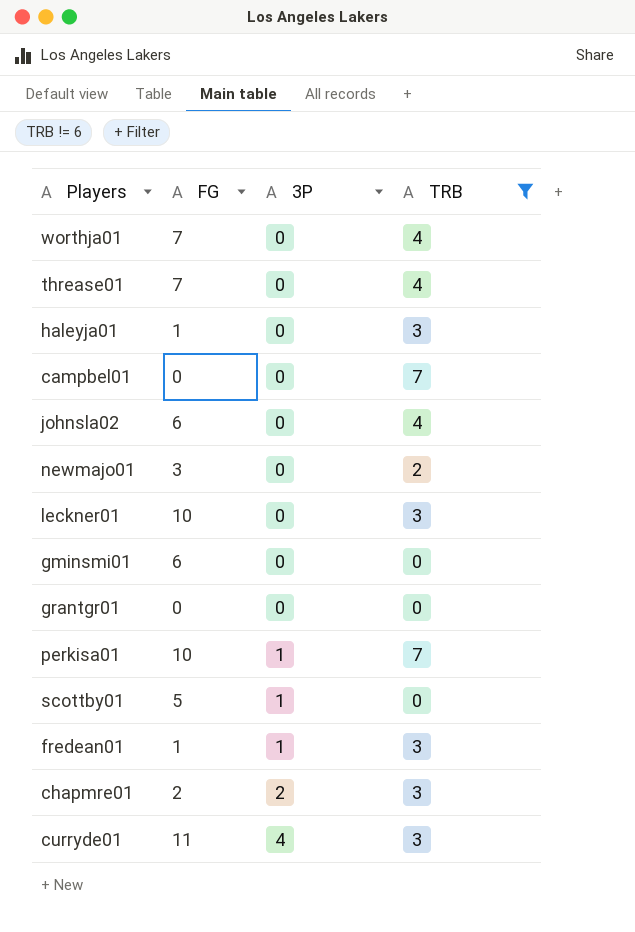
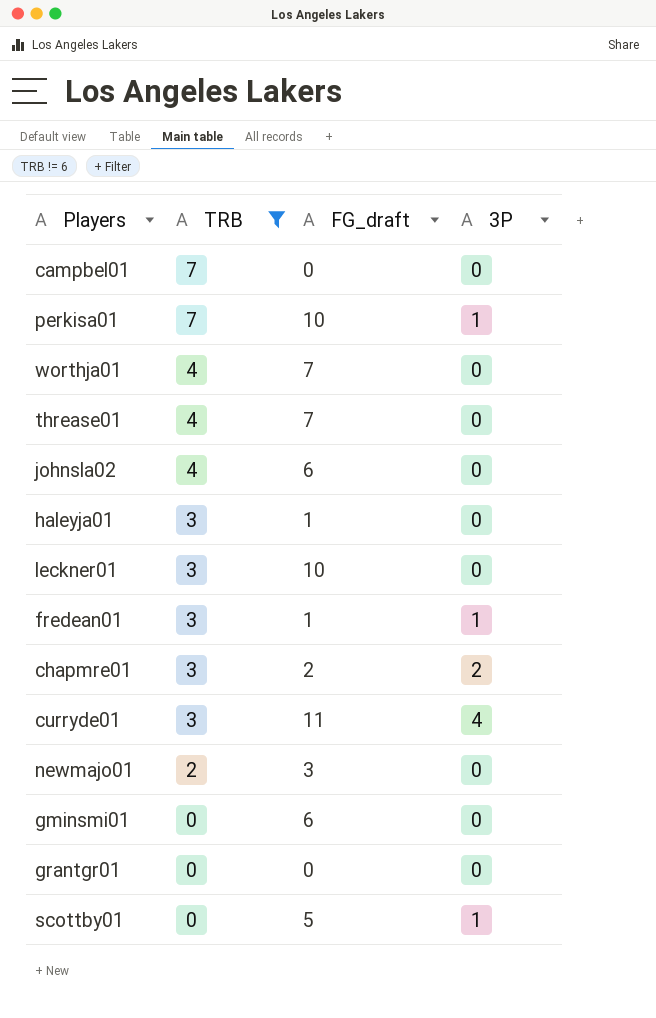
row order: 3P ascending -> TRB descending
column TRB | position: 4 -> 2
column name: FG -> FG_draft

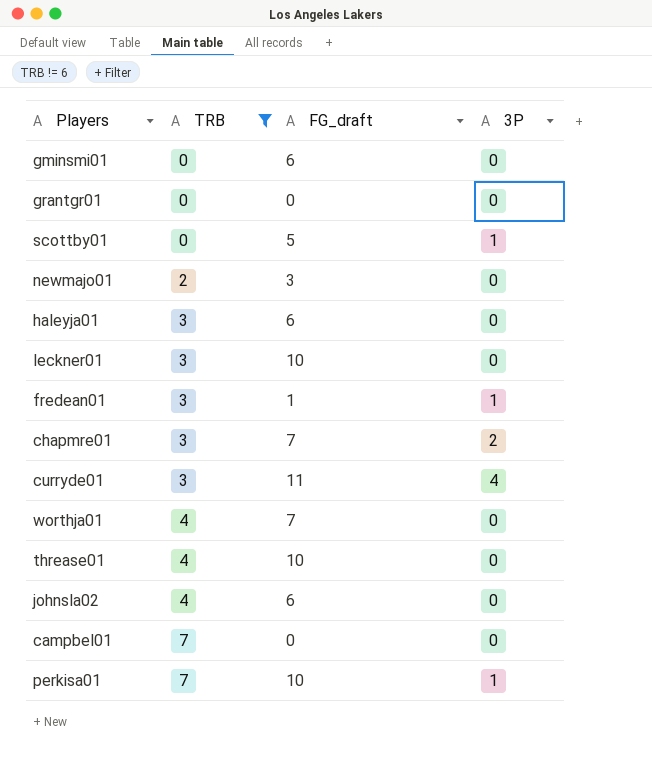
row order: TRB descending -> TRB ascending
haleyja01 | FG_draft: 1 -> 6
chapmre01 | FG_draft: 2 -> 7
threase01 | FG_draft: 7 -> 10

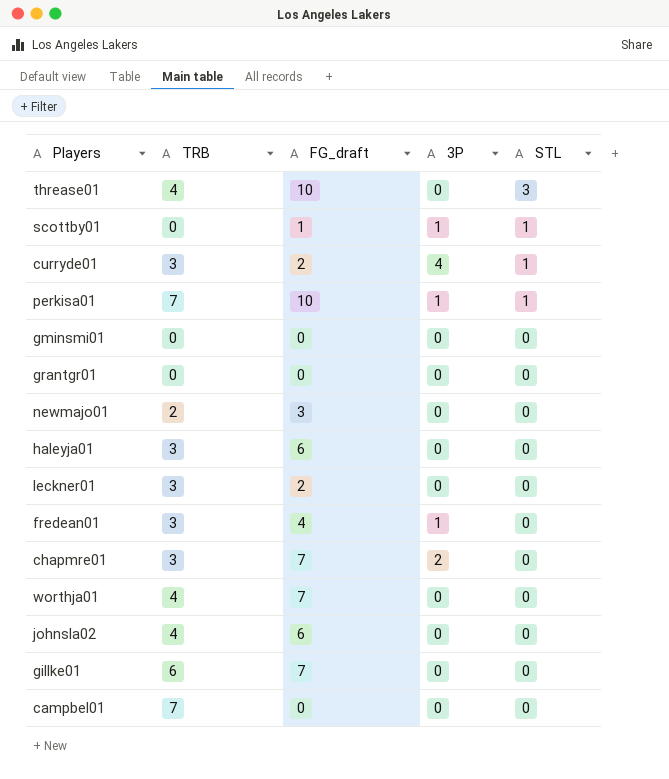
filter: TRB != 6 -> none
row order: TRB ascending -> STL descending
column STL | position: none -> 5
scottby01 | FG_draft: 5 -> 1
curryde01 | FG_draft: 11 -> 2
gminsmi01 | FG_draft: 6 -> 0
leckner01 | FG_draft: 10 -> 2
fredean01 | FG_draft: 1 -> 4

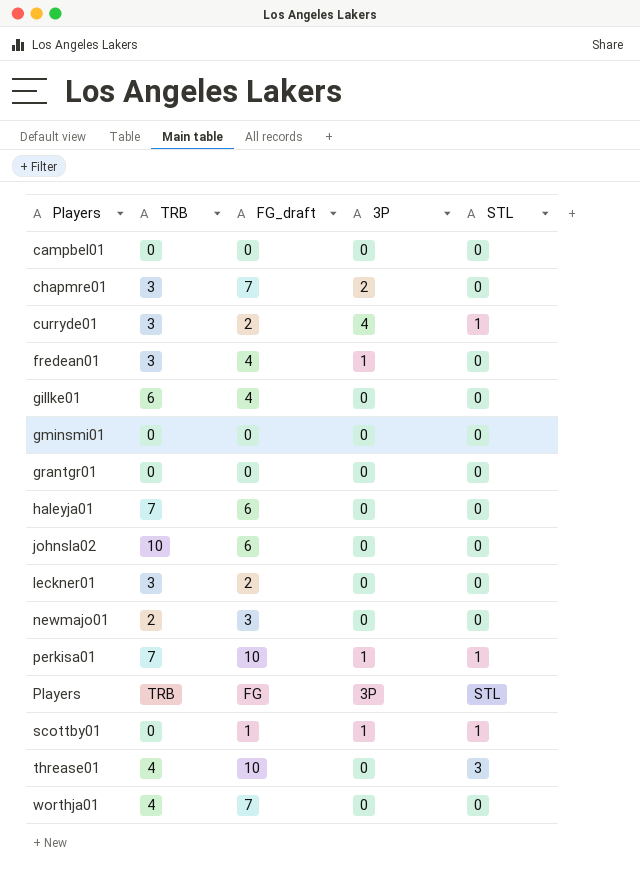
row order: STL descending -> Players ascending
campbel01 | TRB: 7 -> 0
gillke01 | FG_draft: 7 -> 4
haleyja01 | TRB: 3 -> 7
johnsla02 | TRB: 4 -> 10
row Players: none -> TRB | FG | 3P | STL

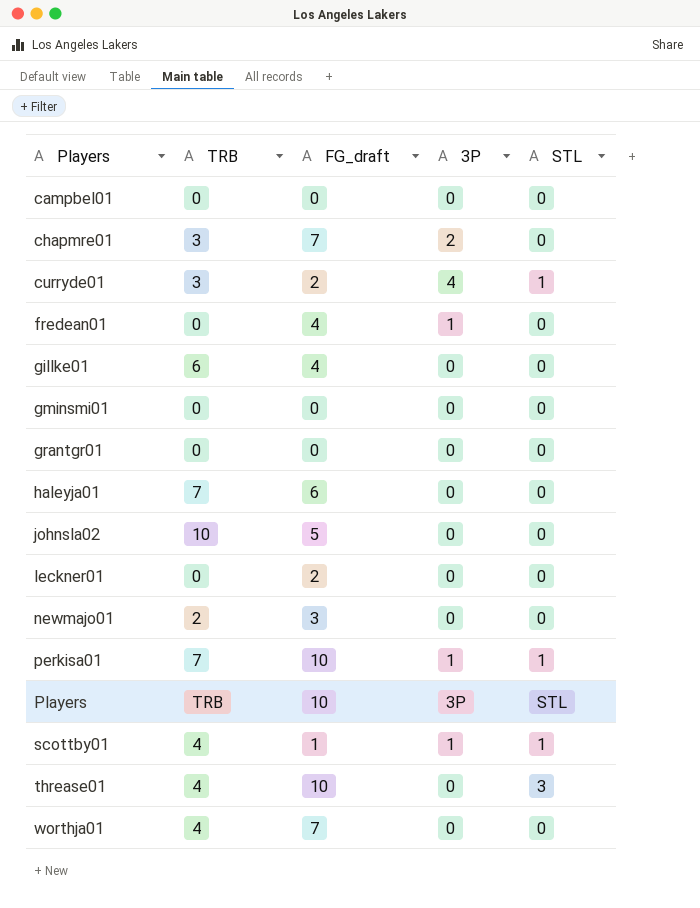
fredean01 | TRB: 3 -> 0
johnsla02 | FG_draft: 6 -> 5
leckner01 | TRB: 3 -> 0
Players | FG_draft: FG -> 10
scottby01 | TRB: 0 -> 4

